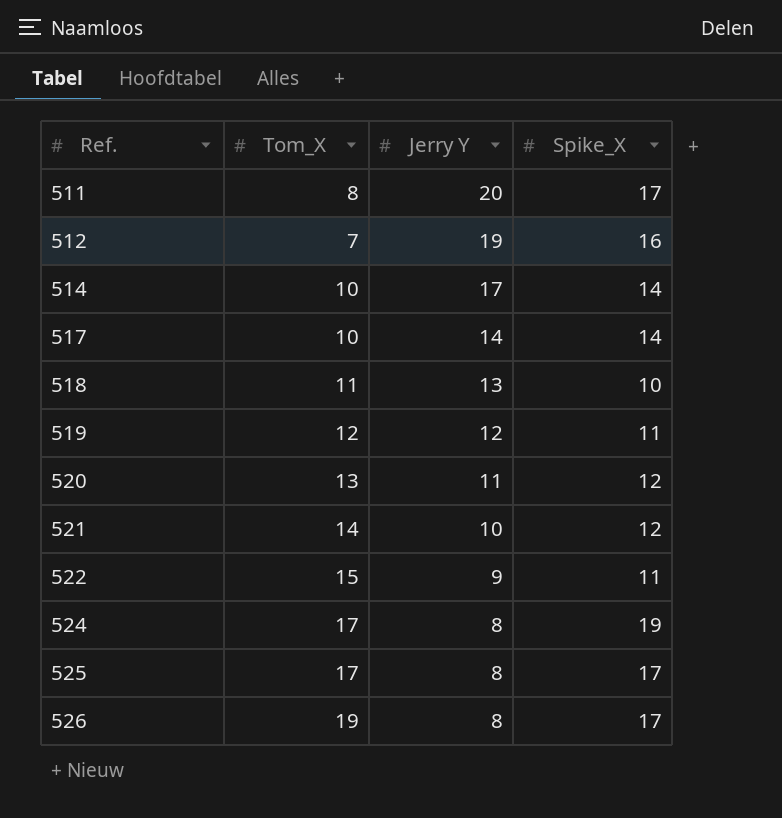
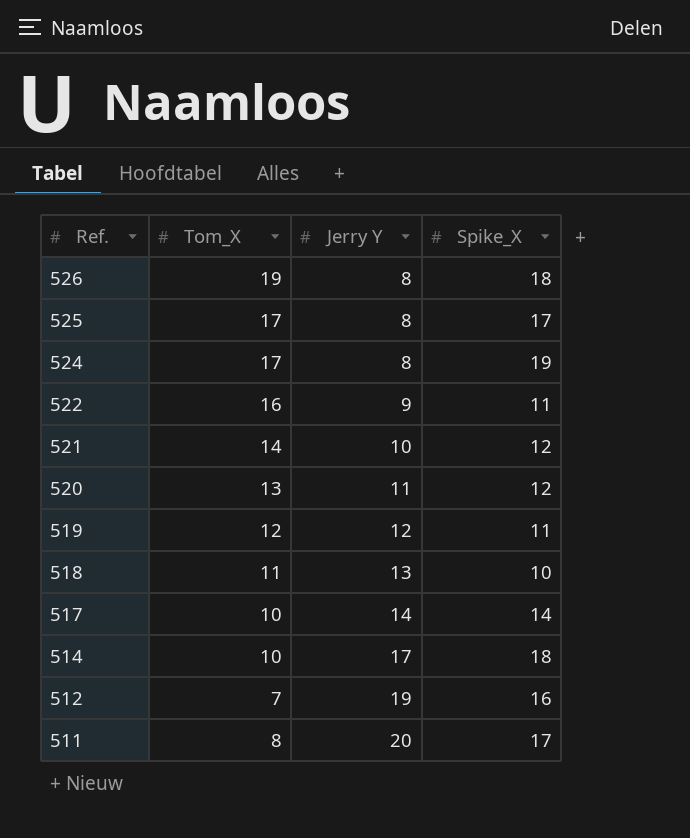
row order: Ref. ascending -> Ref. descending
526 | Spike_X: 17 -> 18
522 | Tom_X: 15 -> 16
514 | Spike_X: 14 -> 18

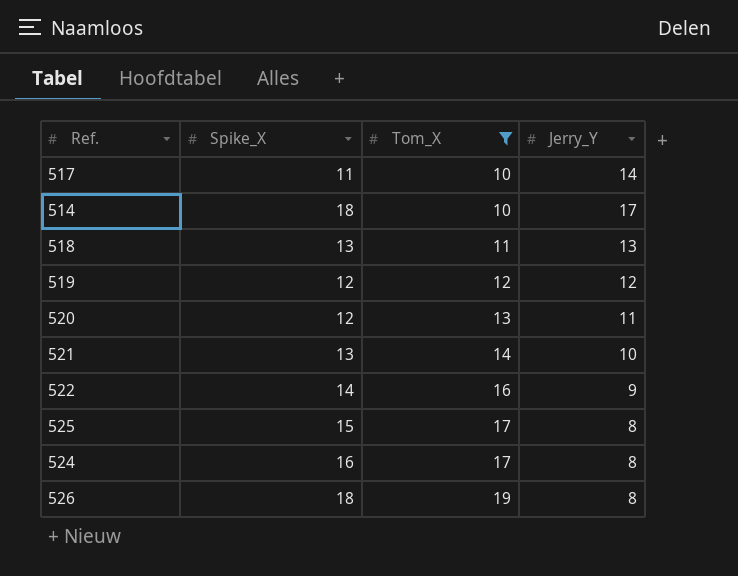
filter: none -> Tom_X >= 10
row order: Ref. descending -> Tom_X ascending
column Spike_X | position: 4 -> 2
column name: Jerry Y -> Jerry_Y
517 | Spike_X: 14 -> 11
518 | Spike_X: 10 -> 13
519 | Spike_X: 11 -> 12
521 | Spike_X: 12 -> 13
522 | Spike_X: 11 -> 14
525 | Spike_X: 17 -> 15
524 | Spike_X: 19 -> 16

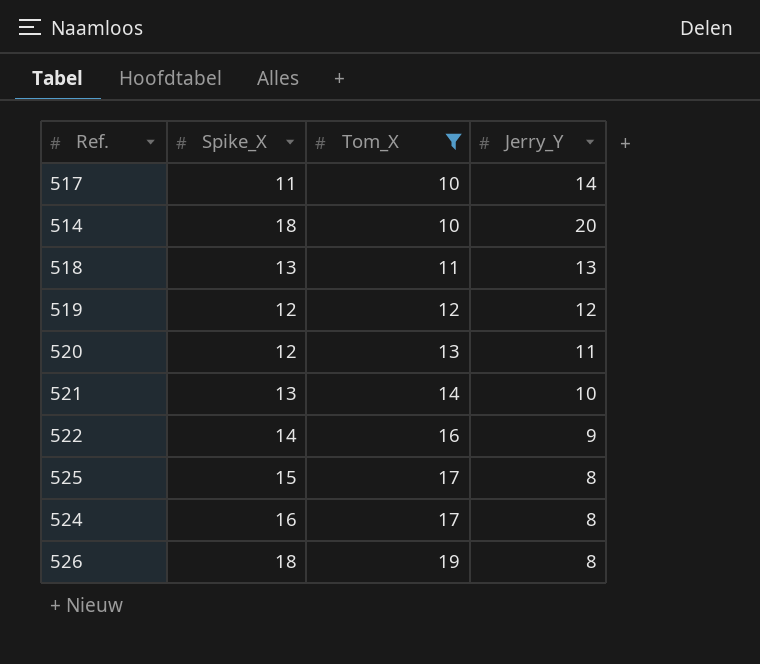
514 | Jerry_Y: 17 -> 20

